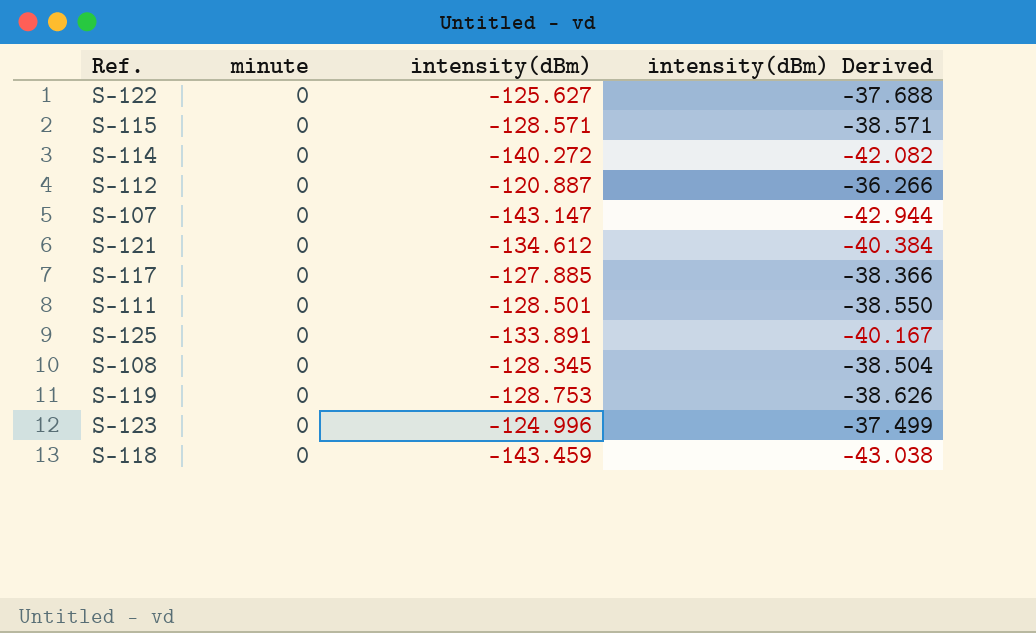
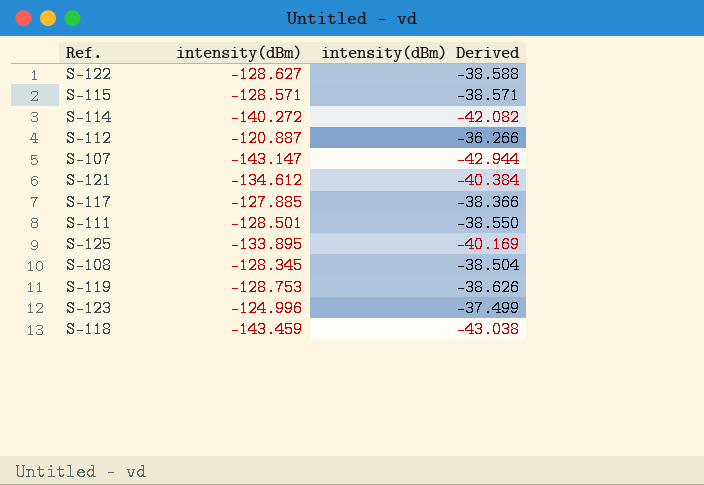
column minute | position: 2 -> none
S-122 | intensity(dBm): -125.627 -> -128.627
S-122 | intensity(dBm) Derived: -37.688 -> -38.588
S-125 | intensity(dBm): -133.891 -> -133.895
S-125 | intensity(dBm) Derived: -40.167 -> -40.169

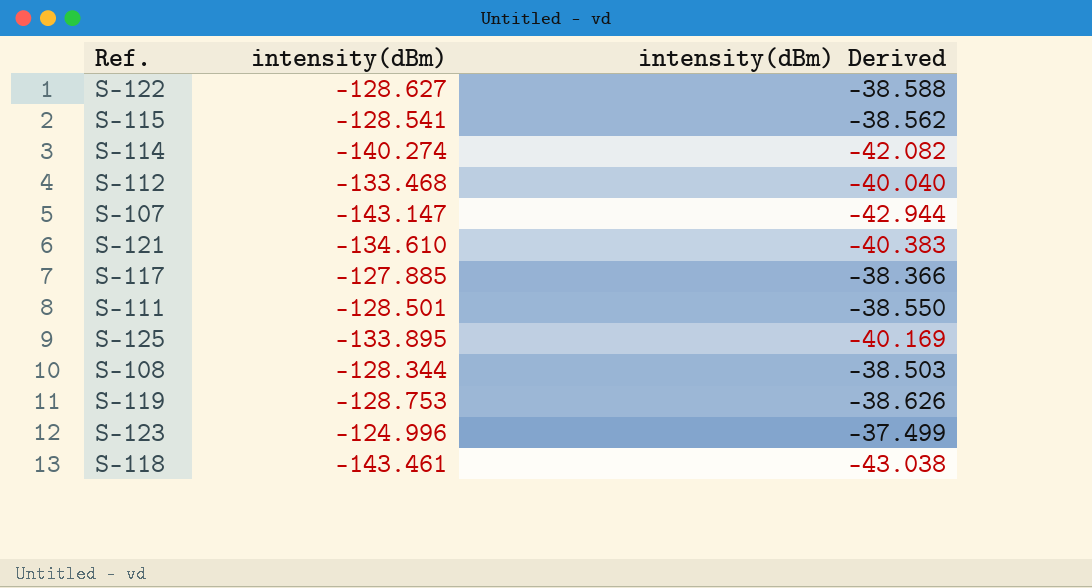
S-115 | intensity(dBm): -128.571 -> -128.541
S-115 | intensity(dBm) Derived: -38.571 -> -38.562
S-114 | intensity(dBm): -140.272 -> -140.274
S-112 | intensity(dBm): -120.887 -> -133.468
S-112 | intensity(dBm) Derived: -36.266 -> -40.040
S-121 | intensity(dBm): -134.612 -> -134.610
S-121 | intensity(dBm) Derived: -40.384 -> -40.383
S-108 | intensity(dBm): -128.345 -> -128.344
S-108 | intensity(dBm) Derived: -38.504 -> -38.503
S-118 | intensity(dBm): -143.459 -> -143.461

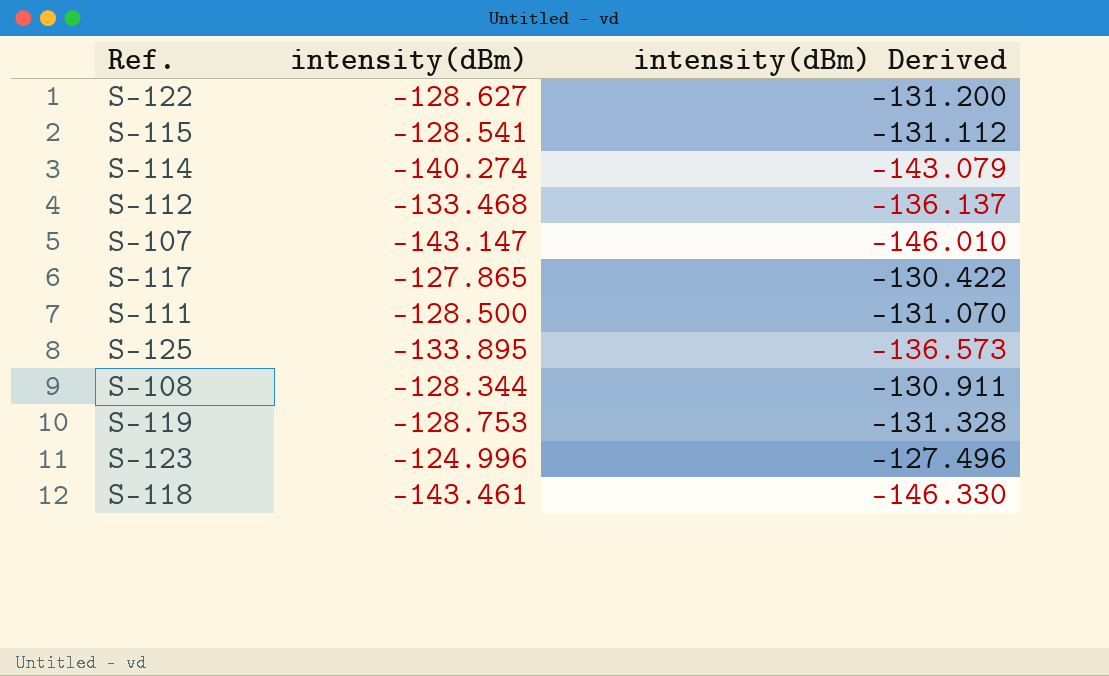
column intensity(dBm) Derived | formula: [intensity(dBm)] * 0.3 -> [intensity(dBm)] * 1.02
row S-121: -134.610 | -40.383 -> none
S-117 | intensity(dBm): -127.885 -> -127.865
S-111 | intensity(dBm): -128.501 -> -128.500

